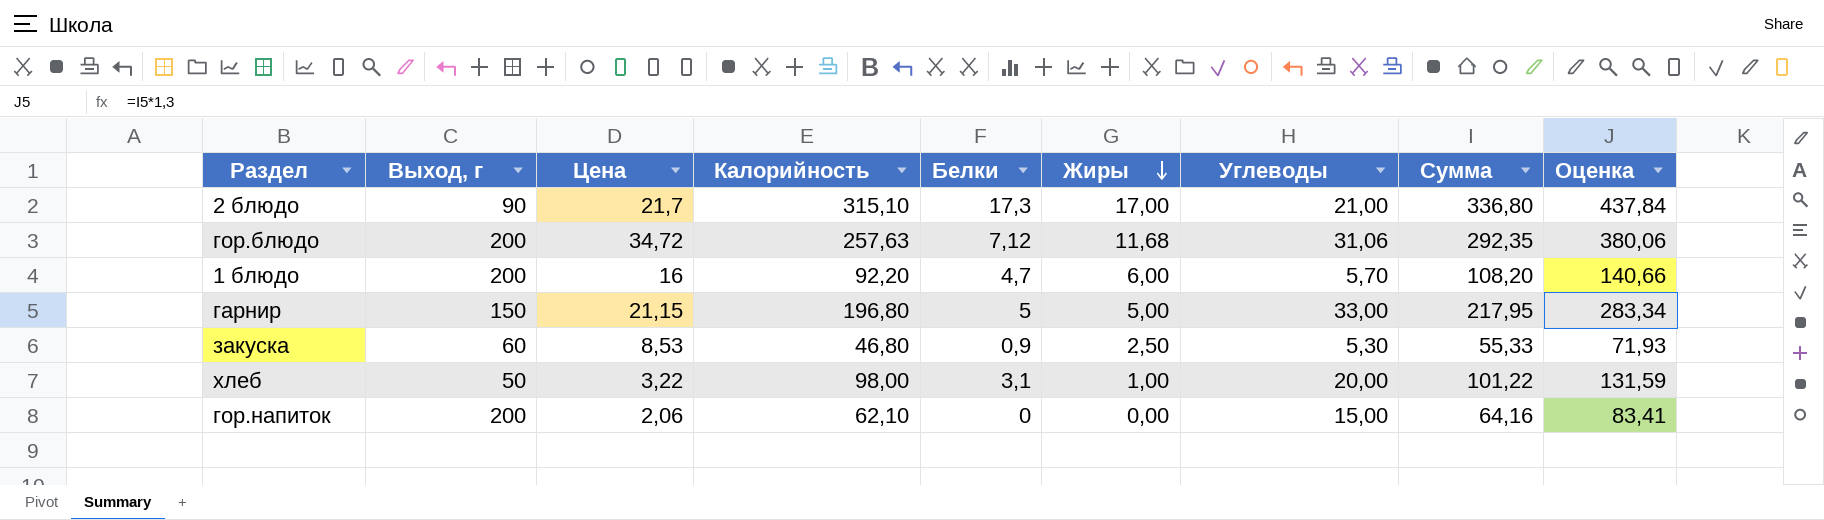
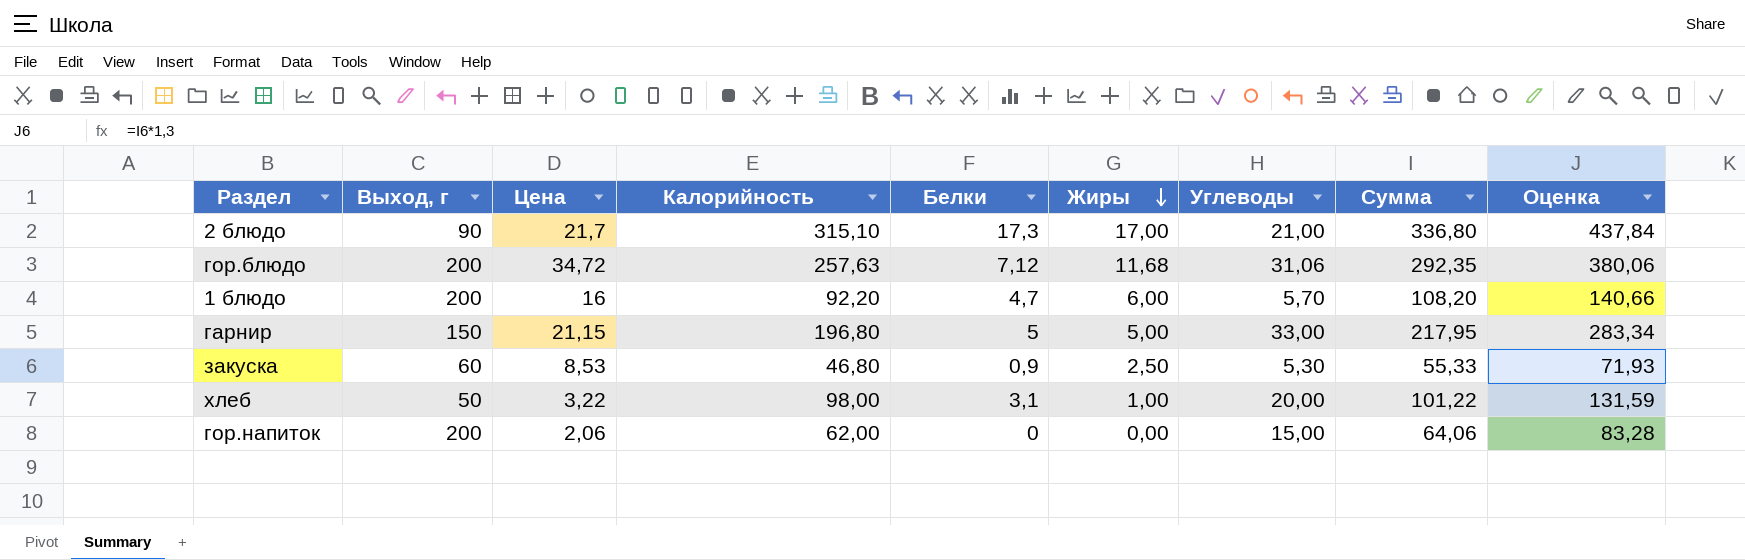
гор.напиток | Калорийность: 62,10 -> 62,00
гор.напиток | Сумма: 64,16 -> 64,06
гор.напиток | Оценка: 83,41 -> 83,28

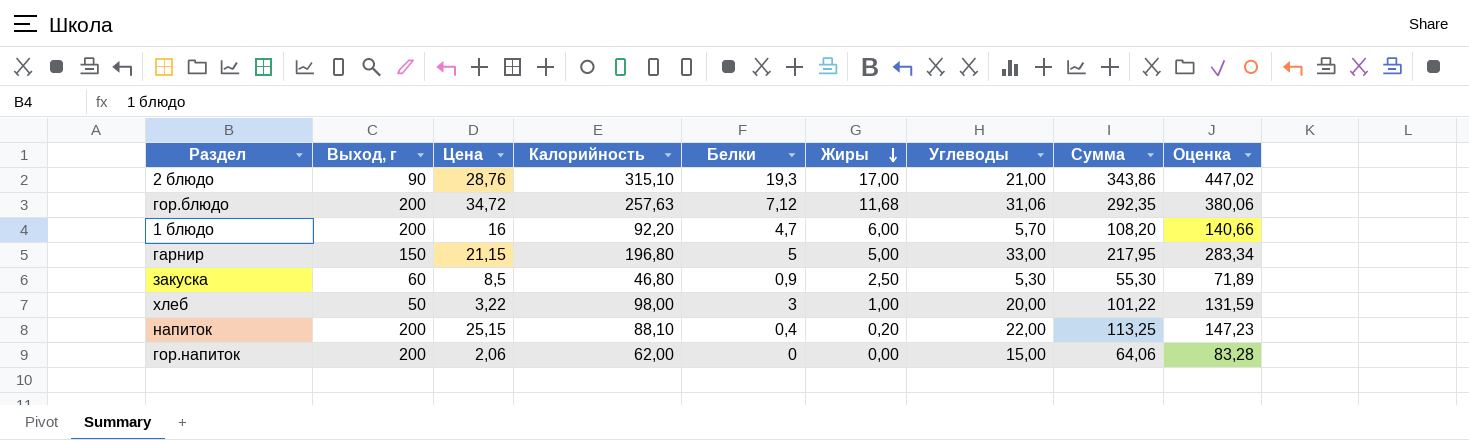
2 блюдо | Цена: 21,7 -> 28,76
2 блюдо | Белки: 17,3 -> 19,3
2 блюдо | Сумма: 336,80 -> 343,86
2 блюдо | Оценка: 437,84 -> 447,02
закуска | Цена: 8,53 -> 8,5
закуска | Сумма: 55,33 -> 55,30
закуска | Оценка: 71,93 -> 71,89
хлеб | Белки: 3,1 -> 3
row напиток: none -> 200 | 25,15 | 88,10 | 0,4 | 0,20 | 22,00 | 113,25 | 147,23

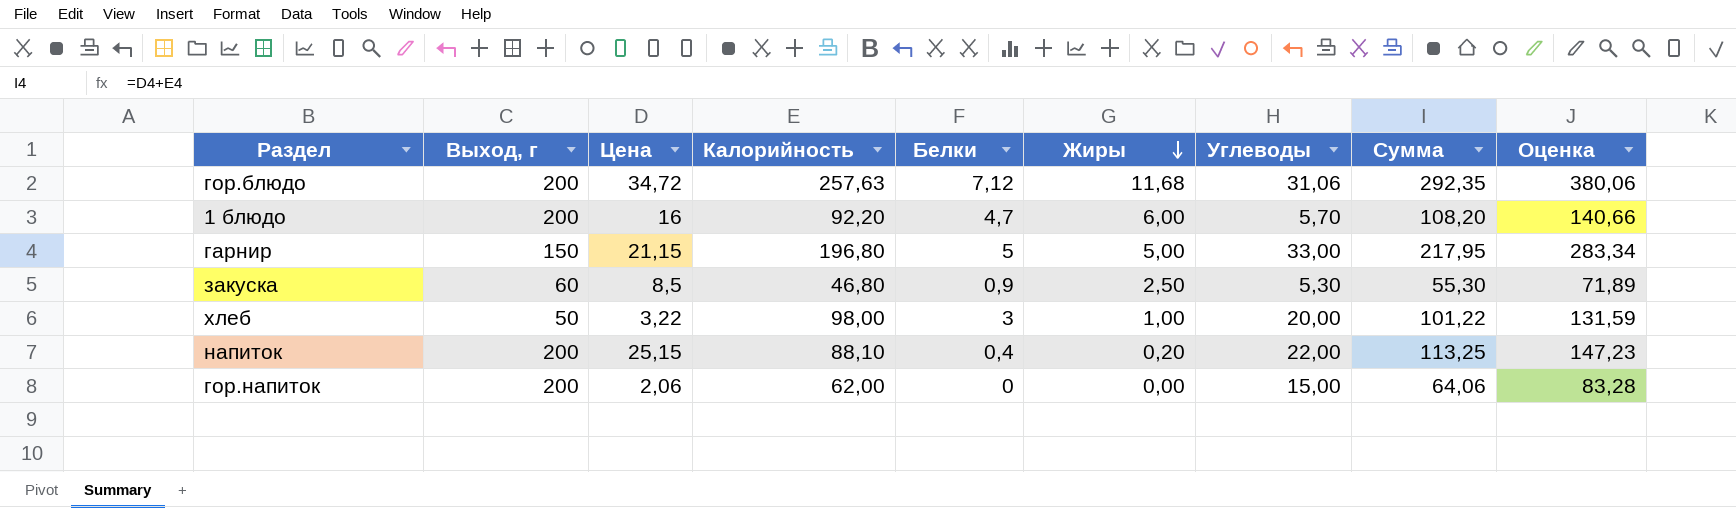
row 2 блюдо: 90 | 28,76 | 315,10 | 19,3 | 17,00 | 21,00 | 343,86 | 447,02 -> none

